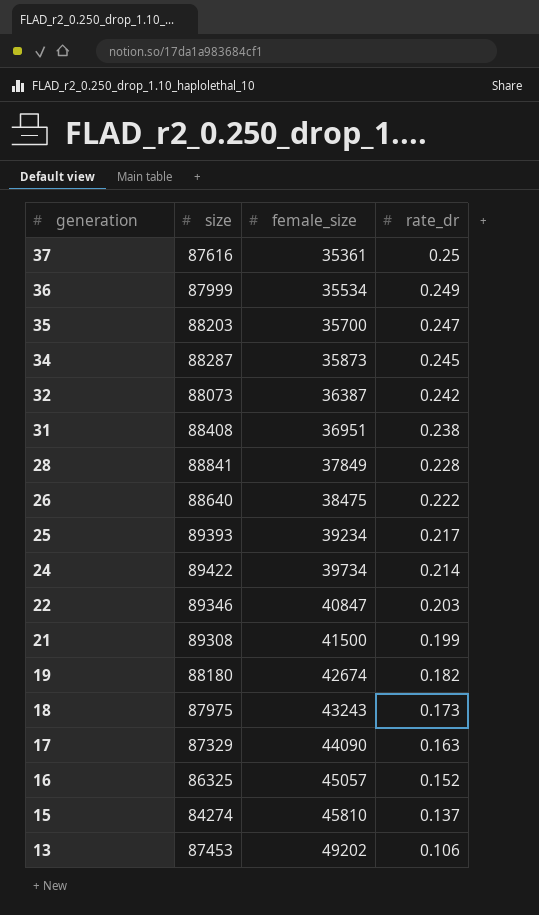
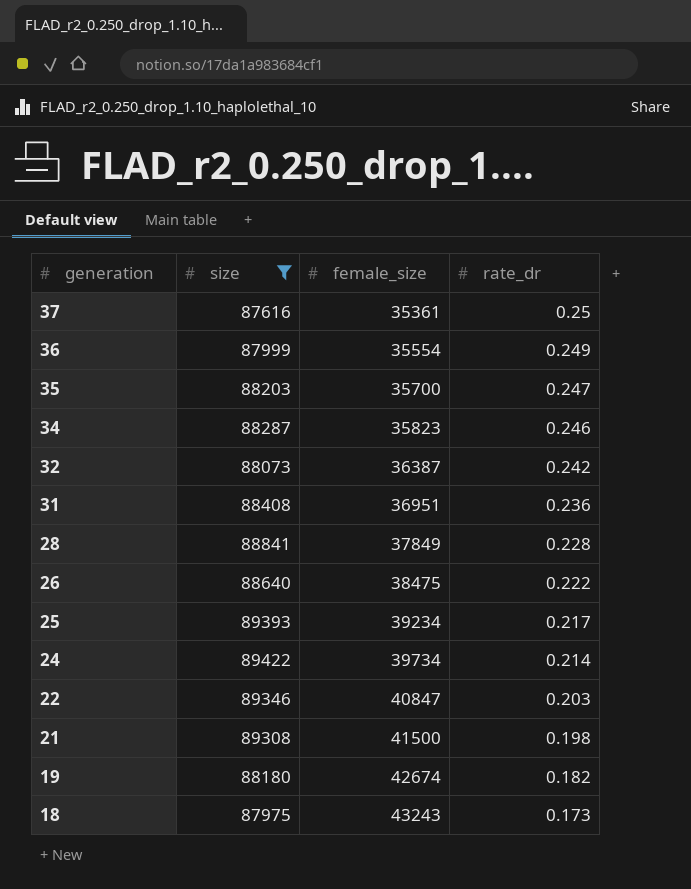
filter: none -> size >= 87616
36 | female_size: 35534 -> 35554
34 | female_size: 35873 -> 35823
34 | rate_dr: 0.245 -> 0.246
31 | rate_dr: 0.238 -> 0.236
21 | rate_dr: 0.199 -> 0.198

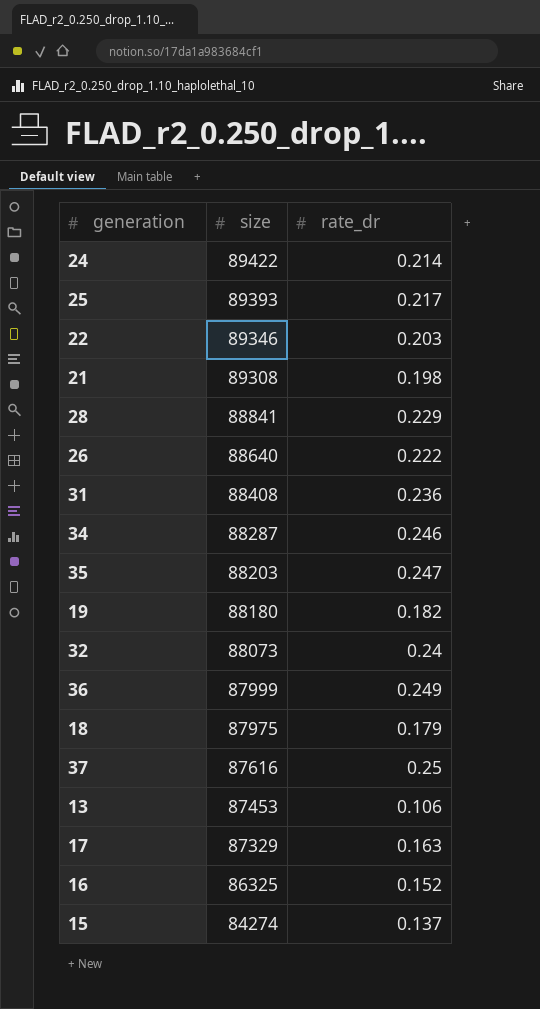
filter: size >= 87616 -> none
row order: generation descending -> size descending
column female_size | position: 3 -> none
28 | rate_dr: 0.228 -> 0.229
32 | rate_dr: 0.242 -> 0.24
18 | rate_dr: 0.173 -> 0.179

